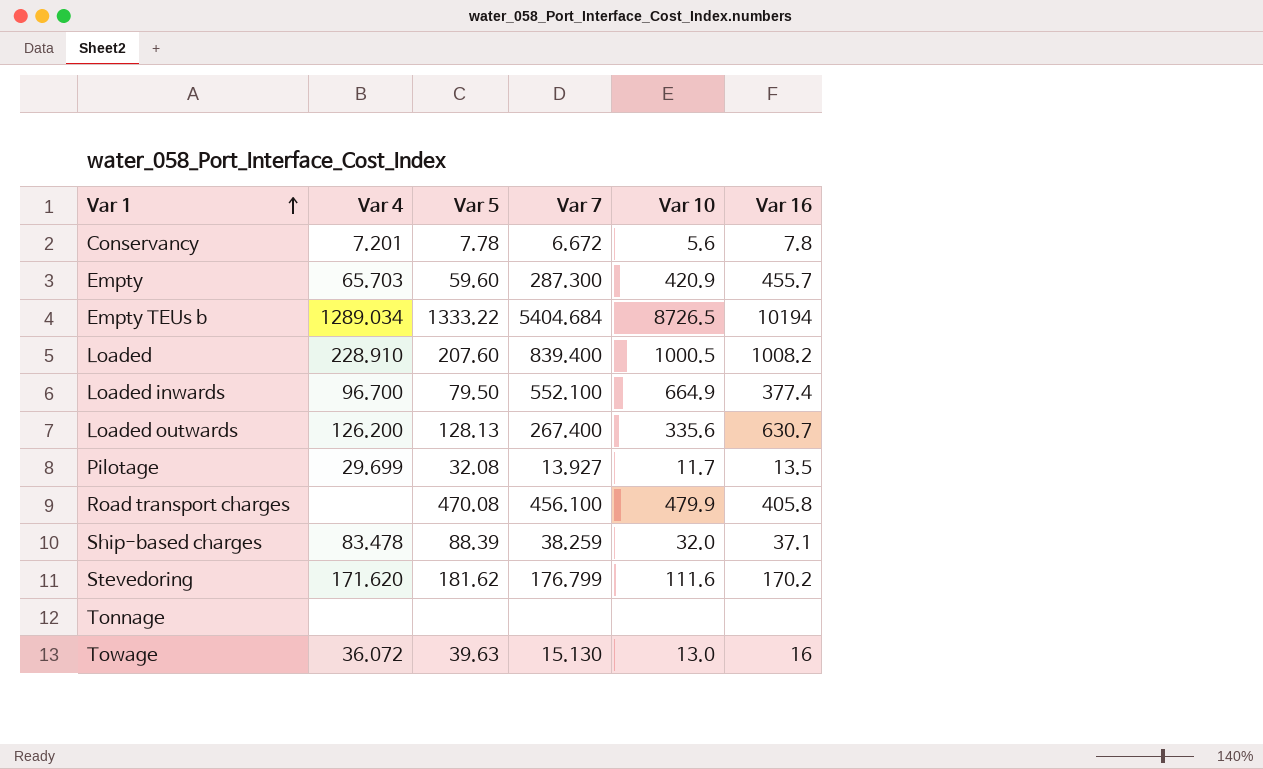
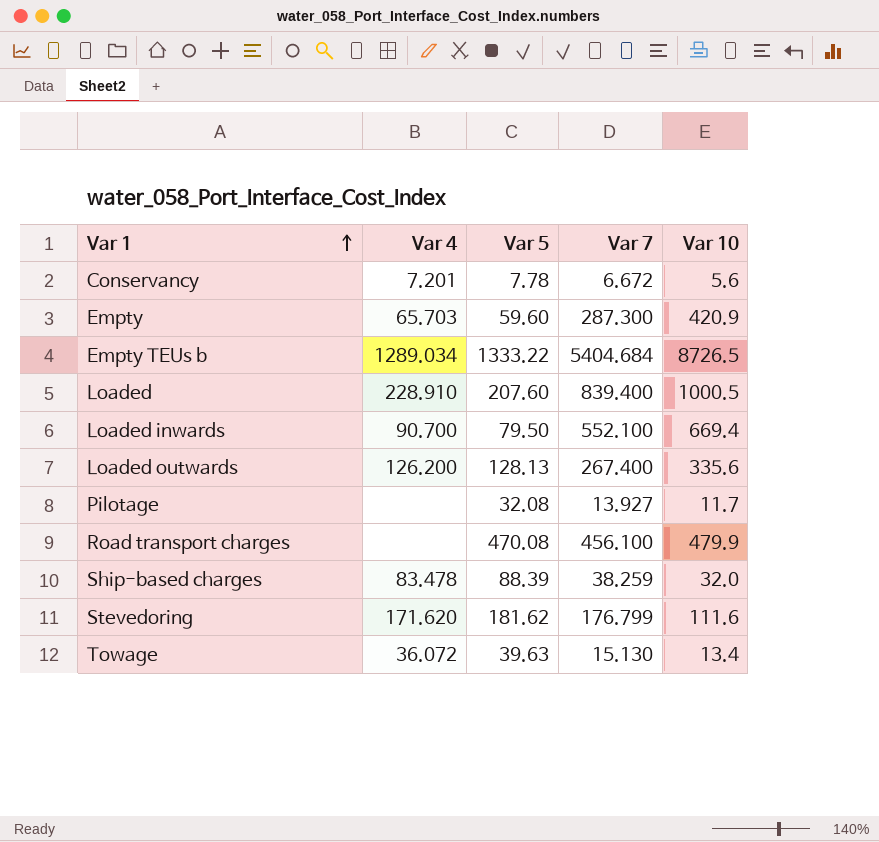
column Var 16 | position: 6 -> none
row Tonnage: none | none | none | none | none -> none
Loaded inwards | Var 4: 96.700 -> 90.700
Loaded inwards | Var 10: 664.9 -> 669.4
Pilotage | Var 4: 29.699 -> none
Towage | Var 10: 13.0 -> 13.4

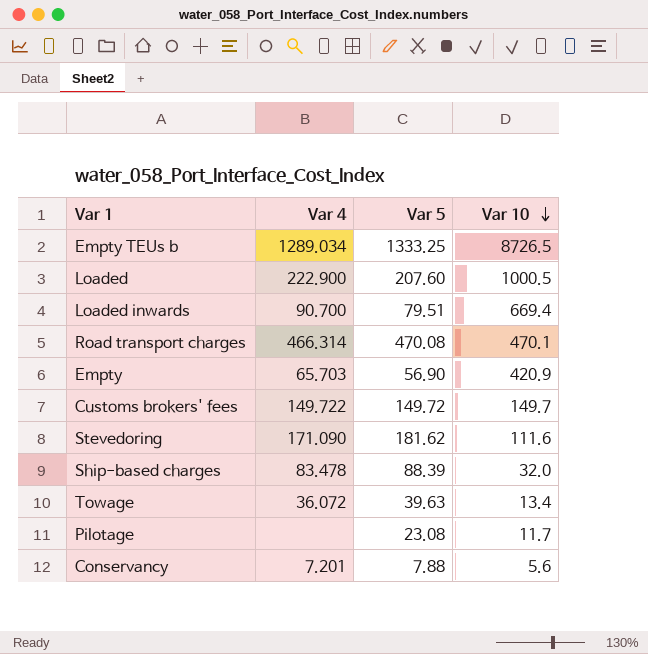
row order: Var 1 ascending -> Var 10 descending
column Var 7 | position: 4 -> none
row Loaded outwards: 126.200 | 128.13 | 267.400 | 335.6 -> none
Empty TEUs b | Var 5: 1333.22 -> 1333.25
Loaded | Var 4: 228.910 -> 222.900
Loaded inwards | Var 5: 79.50 -> 79.51
Road transport charges | Var 4: none -> 466.314
Road transport charges | Var 10: 479.9 -> 470.1
Empty | Var 5: 59.60 -> 56.90
row Customs brokers' fees: none -> 149.722 | 149.72 | 149.7
Stevedoring | Var 4: 171.620 -> 171.090
Pilotage | Var 5: 32.08 -> 23.08
Conservancy | Var 5: 7.78 -> 7.88

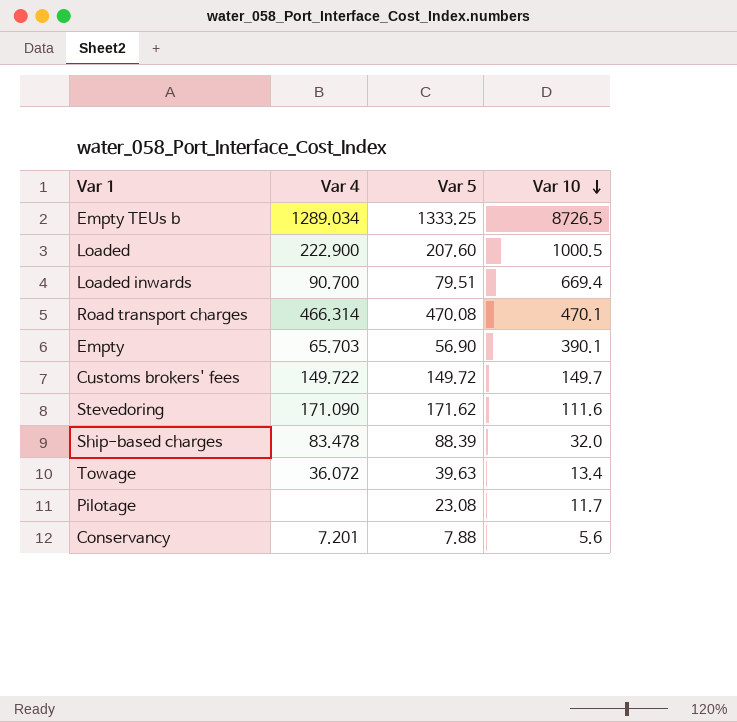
Empty | Var 10: 420.9 -> 390.1
Stevedoring | Var 5: 181.62 -> 171.62

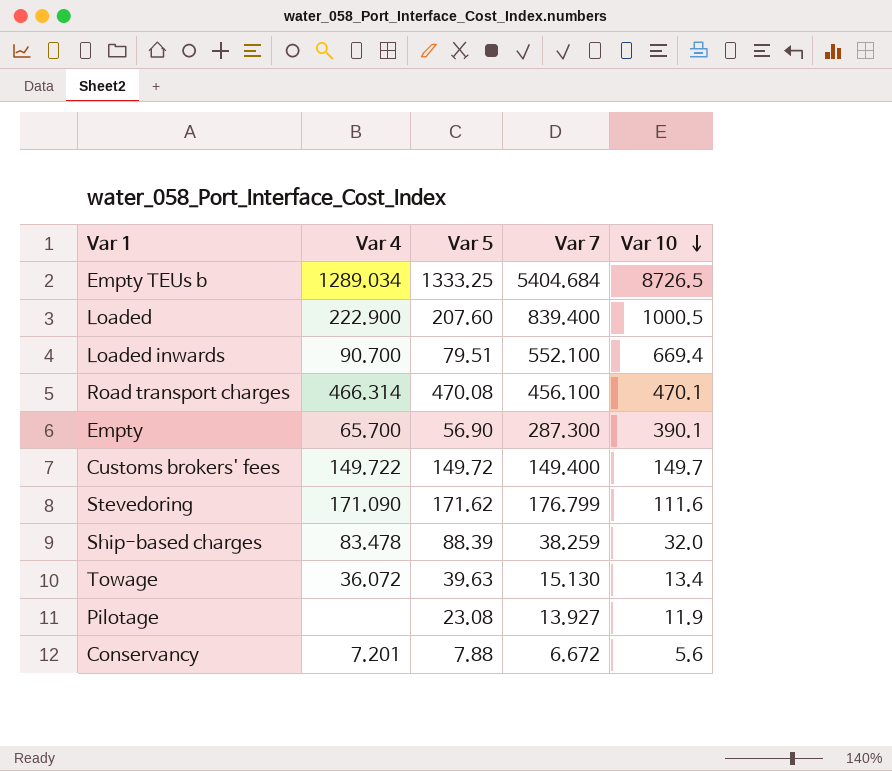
column Var 7 | position: none -> 4
Empty | Var 4: 65.703 -> 65.700
Pilotage | Var 10: 11.7 -> 11.9

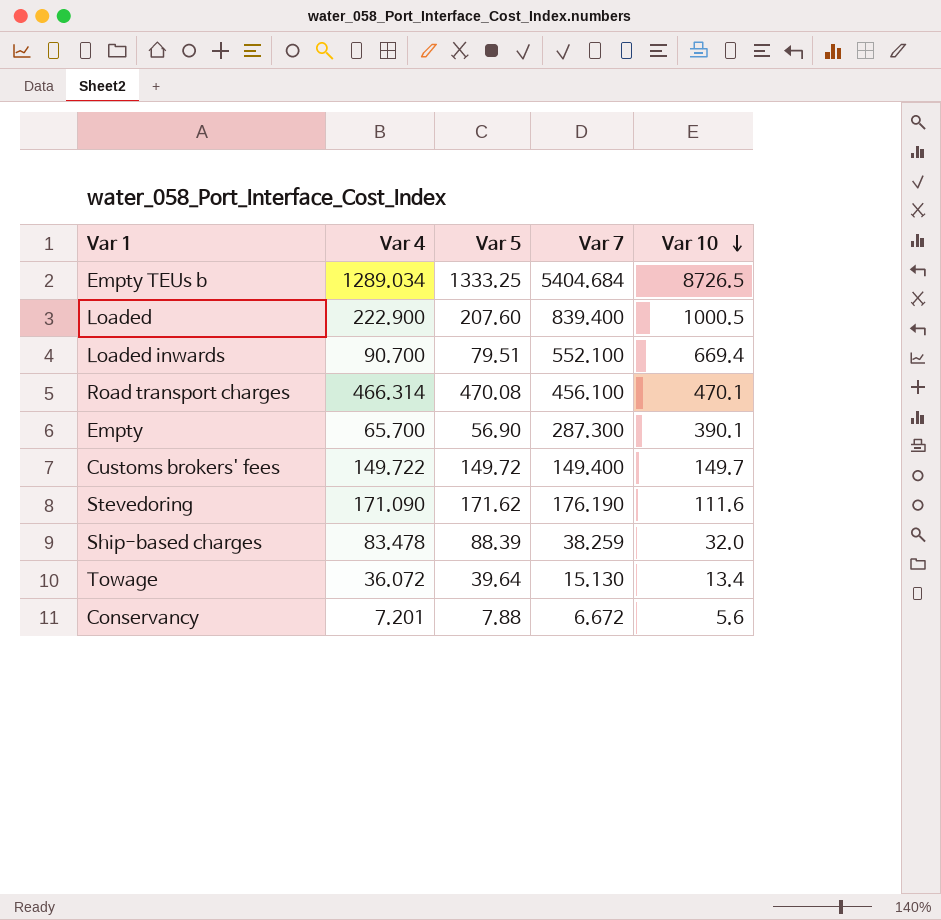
row Pilotage: none | 23.08 | 13.927 | 11.9 -> none
Stevedoring | Var 7: 176.799 -> 176.190
Towage | Var 5: 39.63 -> 39.64

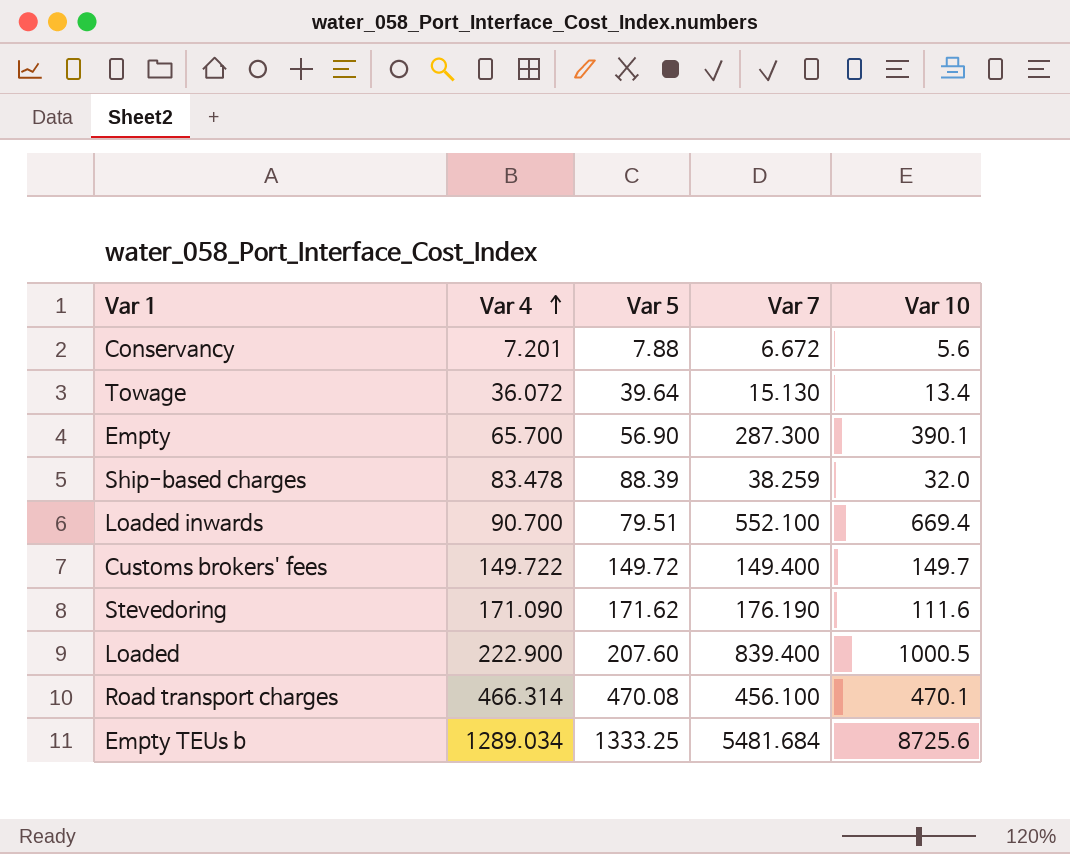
row order: Var 10 descending -> Var 4 ascending
Empty TEUs b | Var 7: 5404.684 -> 5481.684
Empty TEUs b | Var 10: 8726.5 -> 8725.6

